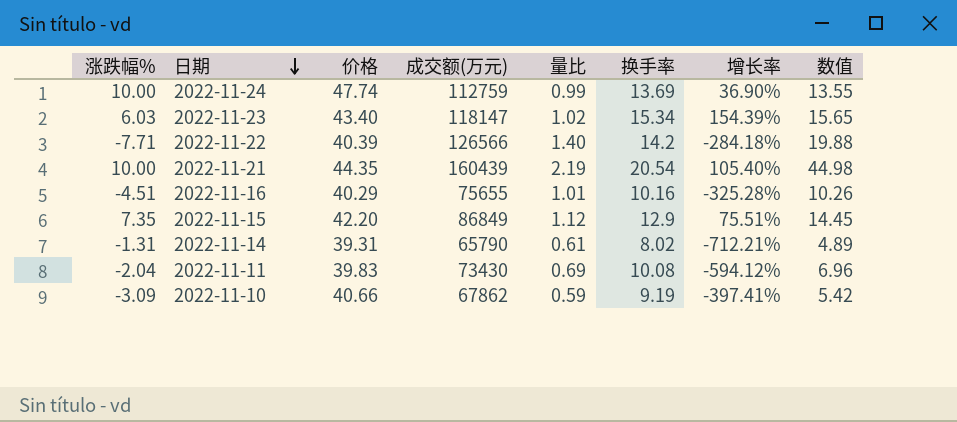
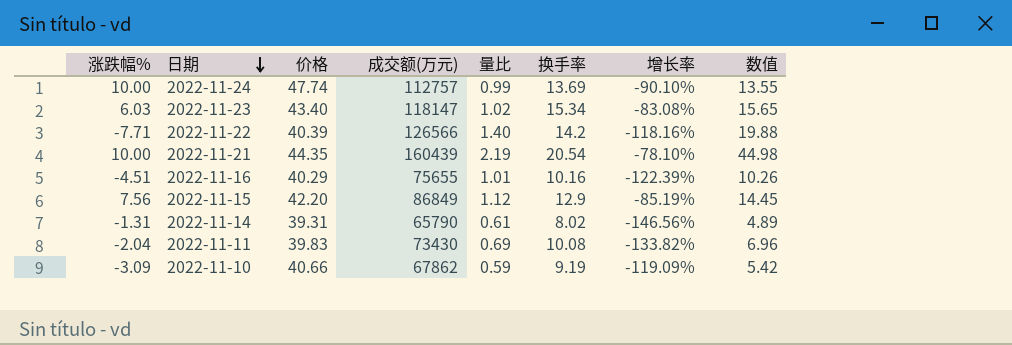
column 增长率 | formula: ([换手率] - [涨跌幅%]) / [涨跌幅%] -> ([量比] - [涨跌幅%]) / [涨跌幅%]
2022-11-24 | 成交额(万元): 112759 -> 112757
2022-11-15 | 涨跌幅%: 7.35 -> 7.56

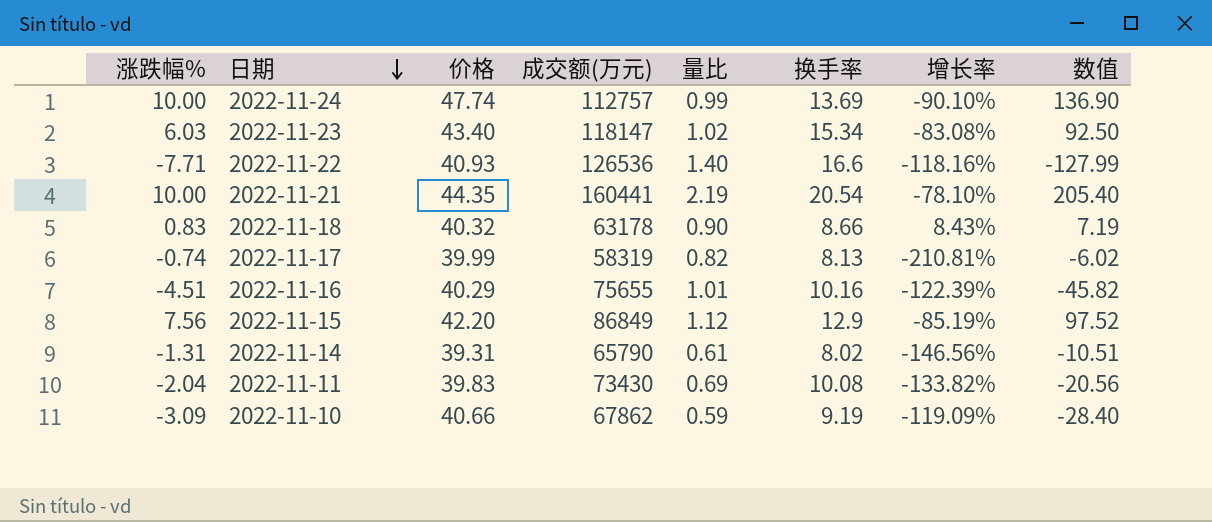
column 数值 | formula: [量比] * [换手率] -> [涨跌幅%] * [换手率]
2022-11-22 | 价格: 40.39 -> 40.93
2022-11-22 | 成交额(万元): 126566 -> 126536
2022-11-22 | 换手率: 14.2 -> 16.6
2022-11-21 | 成交额(万元): 160439 -> 160441
row 2022-11-18: none -> 0.83 | 40.32 | 63178 | 0.90 | 8.66 | 8.43% | 7.19
row 2022-11-17: none -> -0.74 | 39.99 | 58319 | 0.82 | 8.13 | -210.81% | -6.02

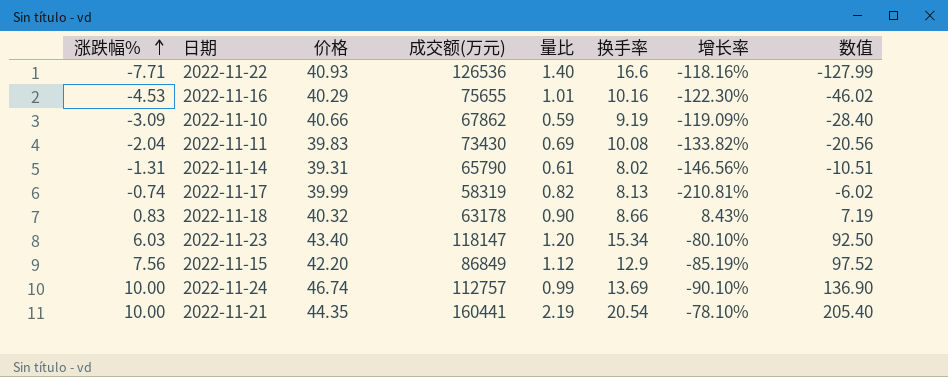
row order: 日期 descending -> 涨跌幅% ascending
2022-11-16 | 涨跌幅%: -4.51 -> -4.53
2022-11-16 | 增长率: -122.39% -> -122.30%
2022-11-16 | 数值: -45.82 -> -46.02
2022-11-23 | 量比: 1.02 -> 1.20
2022-11-23 | 增长率: -83.08% -> -80.10%
2022-11-24 | 价格: 47.74 -> 46.74

